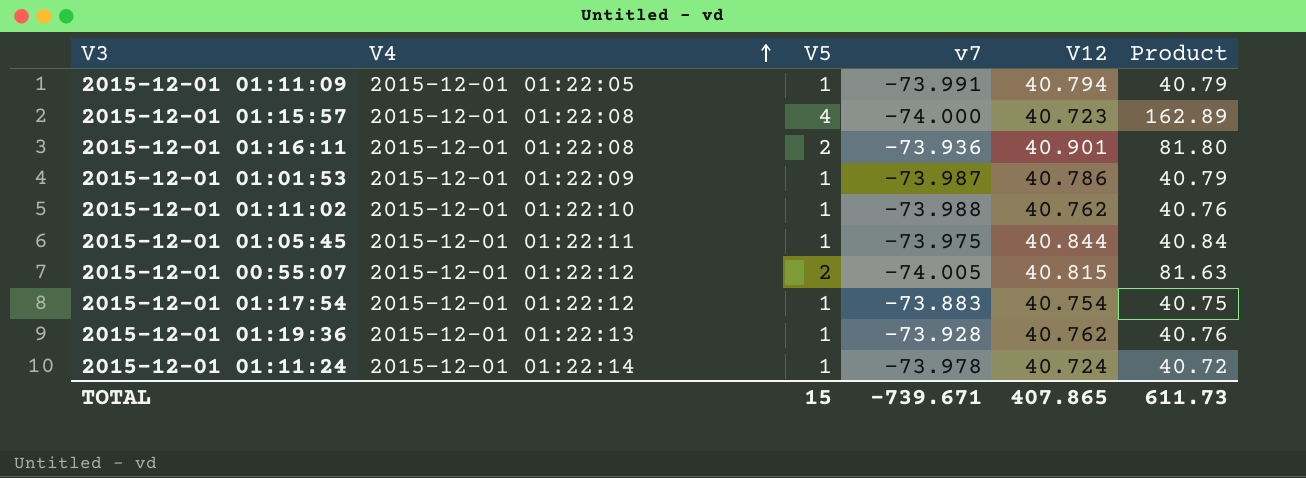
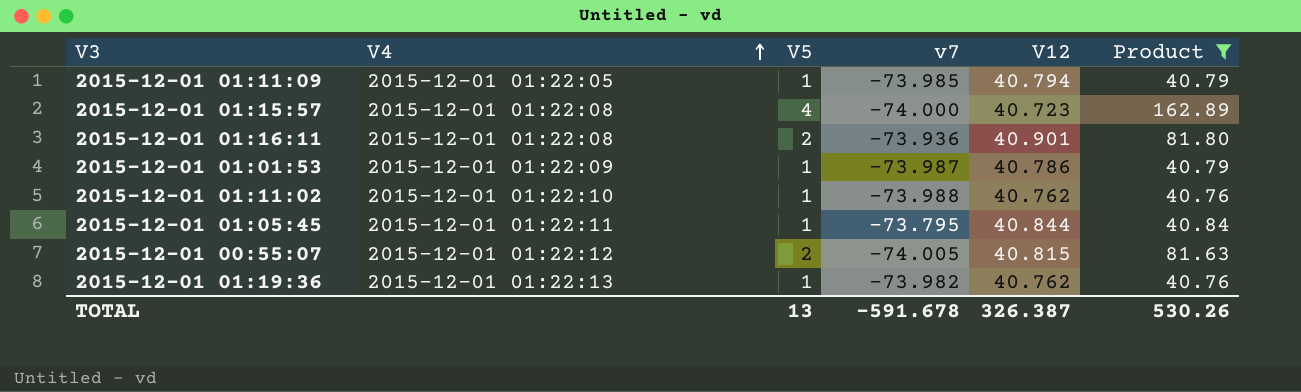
filter: none -> Product >= 40.76
2015-12-01 01:11:09 | v7: -73.991 -> -73.985
2015-12-01 01:05:45 | v7: -73.975 -> -73.795
2015-12-01 01:19:36 | v7: -73.928 -> -73.982
TOTAL | V5: 15 -> 13
TOTAL | v7: -739.671 -> -591.678
TOTAL | V12: 407.865 -> 326.387
TOTAL | Product: 611.73 -> 530.26

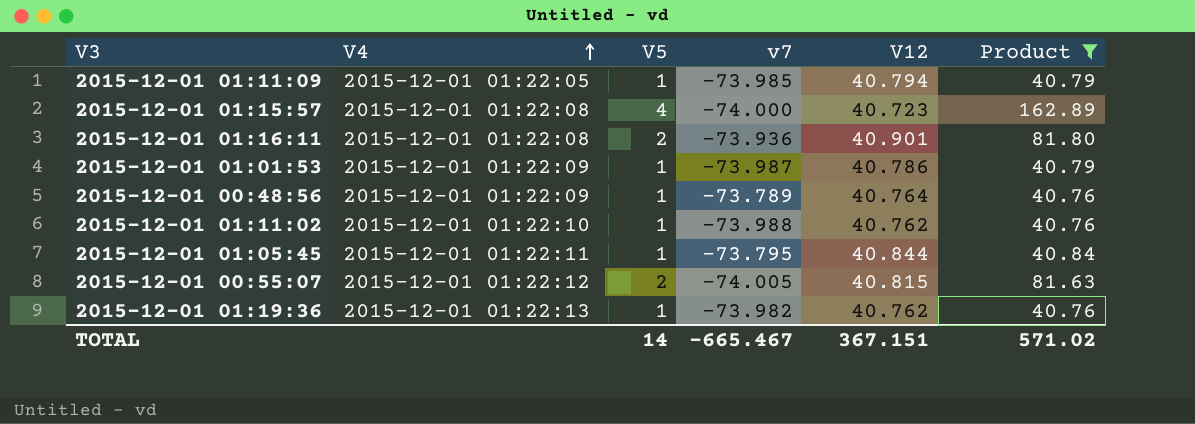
row 2015-12-01 00:48:56: none -> 2015-12-01 01:22:09 | 1 | -73.789 | 40.764 | 40.76
TOTAL | V5: 13 -> 14
TOTAL | v7: -591.678 -> -665.467
TOTAL | V12: 326.387 -> 367.151
TOTAL | Product: 530.26 -> 571.02

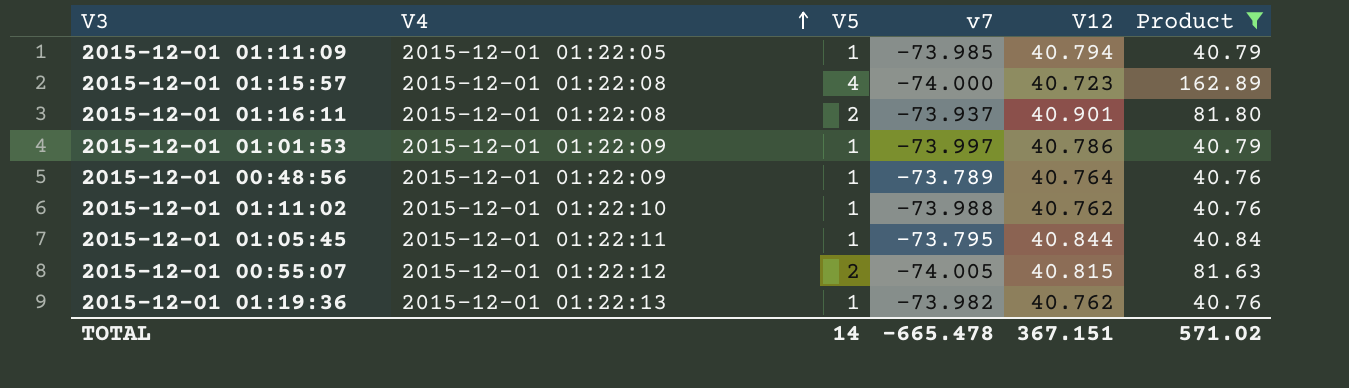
2015-12-01 01:16:11 | v7: -73.936 -> -73.937
2015-12-01 01:01:53 | v7: -73.987 -> -73.997
TOTAL | v7: -665.467 -> -665.478

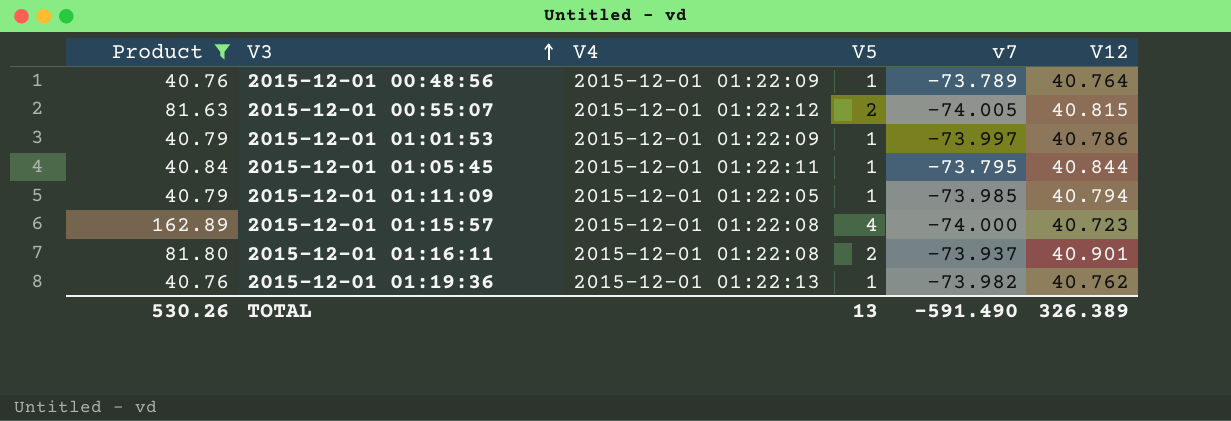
row order: V4 ascending -> V3 ascending
column Product | position: 6 -> 1
row 2015-12-01 01:11:02: 2015-12-01 01:22:10 | 1 | -73.988 | 40.762 | 40.76 -> none
TOTAL | Product: 571.02 -> 530.26
TOTAL | V5: 14 -> 13
TOTAL | v7: -665.478 -> -591.490
TOTAL | V12: 367.151 -> 326.389

